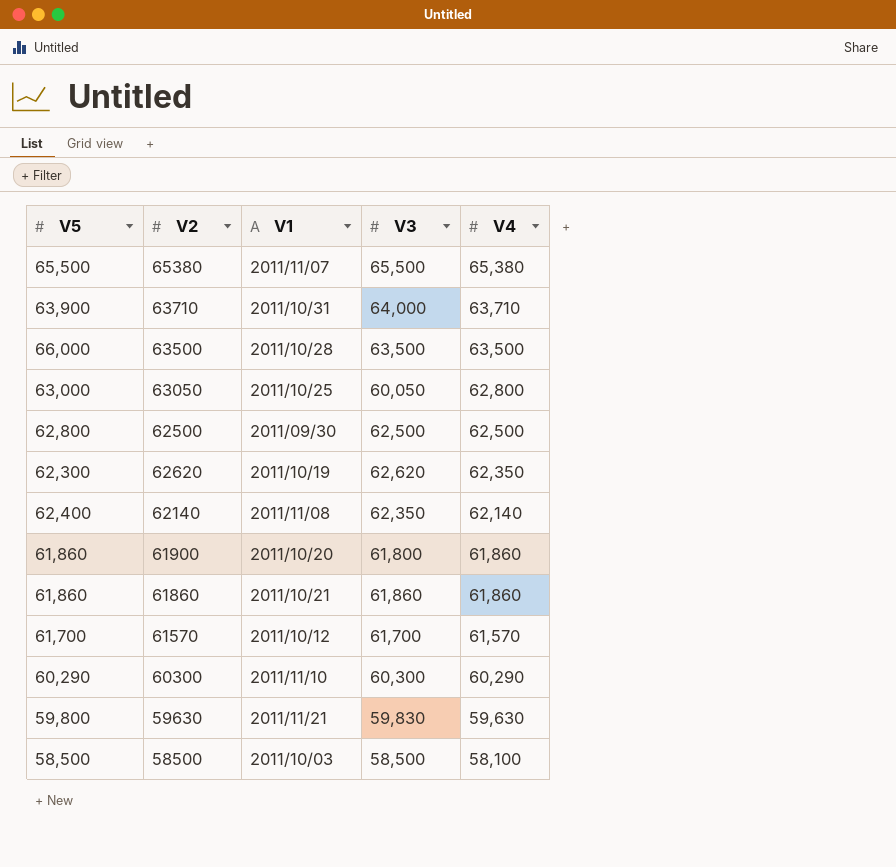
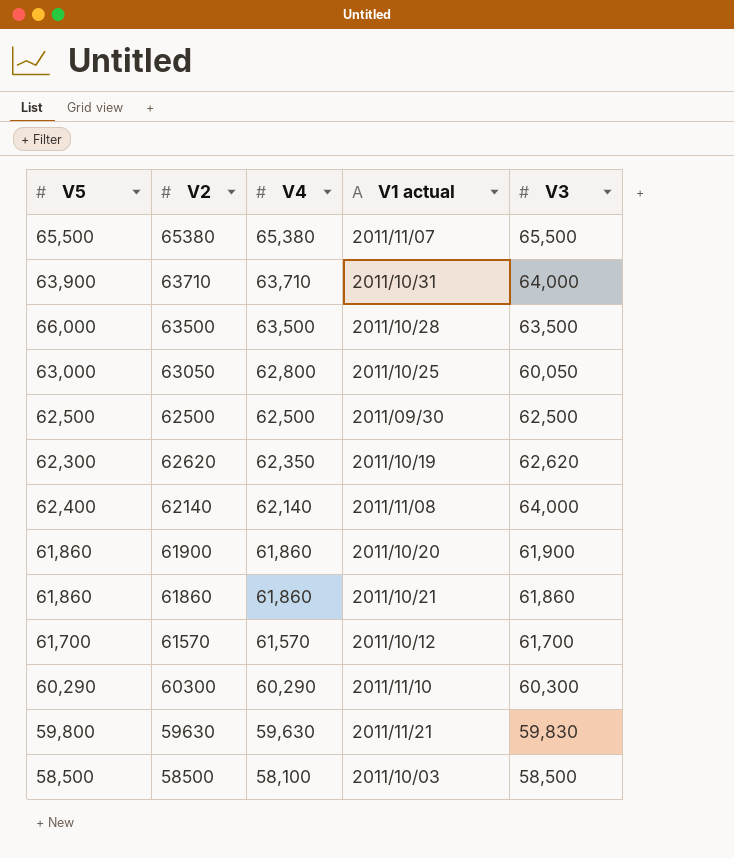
column V4 | position: 5 -> 3
column name: V1 -> V1 actual
62500 | V5: 62,800 -> 62,500
62140 | V3: 62,350 -> 64,000
61900 | V3: 61,800 -> 61,900

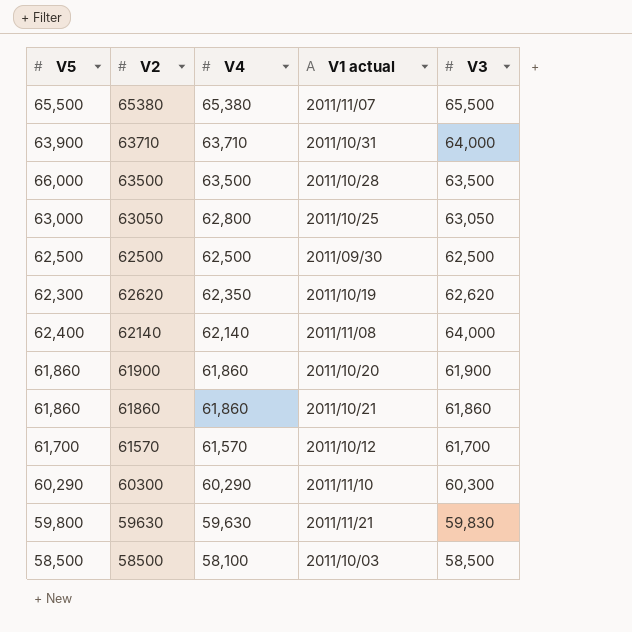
63050 | V3: 60,050 -> 63,050

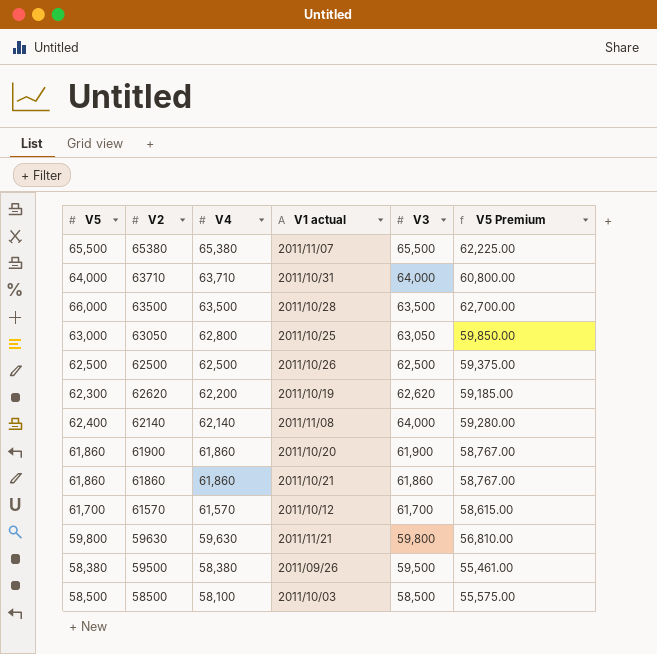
column V5 Premium | formula: none -> [V5] * 0.95
row 60300: 60,290 | 60,290 | 2011/11/10 | 60,300 -> none
63710 | V5: 63,900 -> 64,000
62500 | V1 actual: 2011/09/30 -> 2011/10/26
62620 | V4: 62,350 -> 62,200
59630 | V3: 59,830 -> 59,800
row 59500: none -> 58,380 | 58,380 | 2011/09/26 | 59,500 | 55,461.00

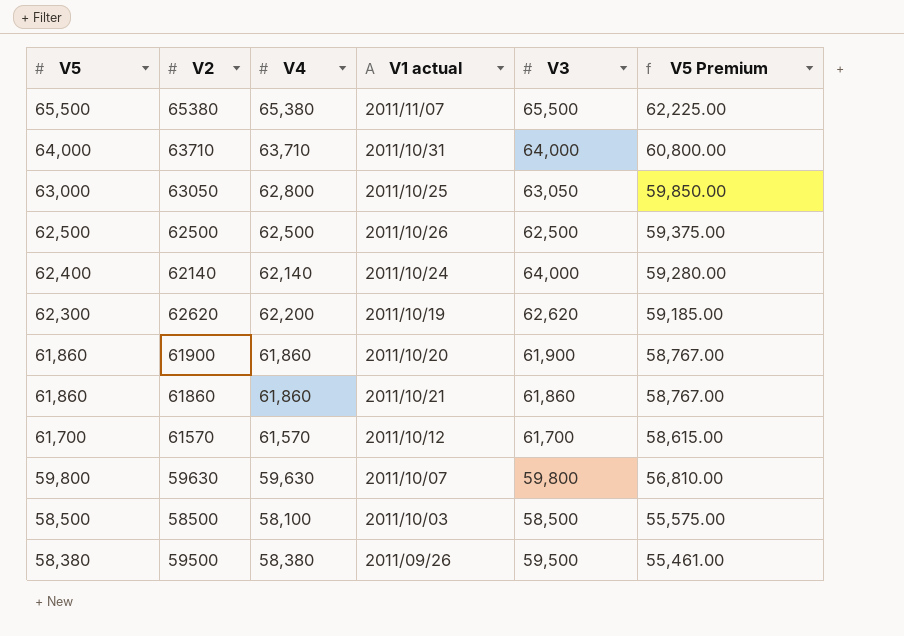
row order: V4 descending -> V5 descending
row 63500: 66,000 | 63,500 | 2011/10/28 | 63,500 | 62,700.00 -> none
62140 | V1 actual: 2011/11/08 -> 2011/10/24
59630 | V1 actual: 2011/11/21 -> 2011/10/07

